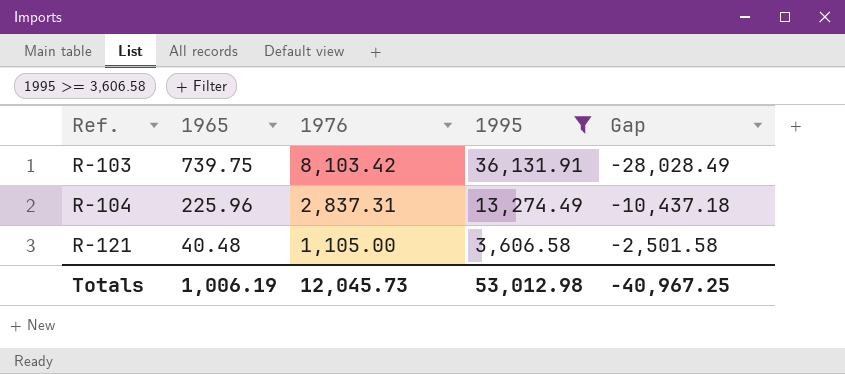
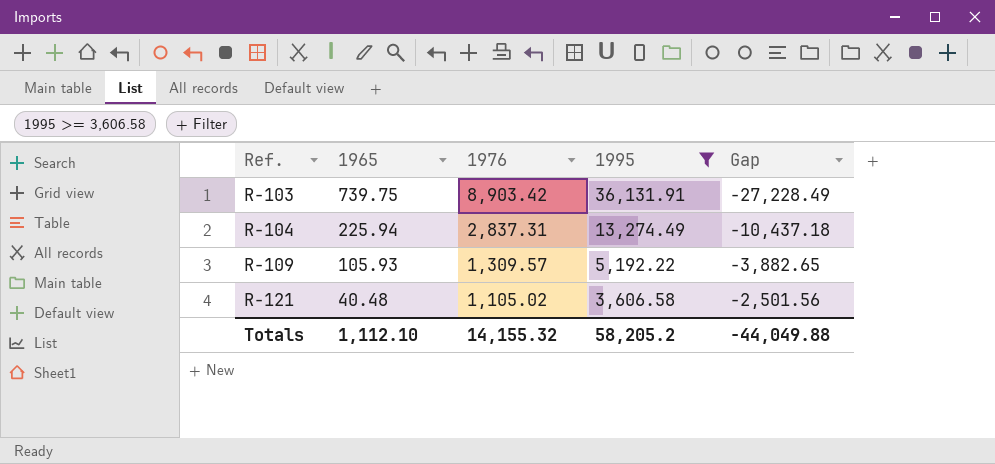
R-103 | 1976: 8,103.42 -> 8,903.42
R-103 | Gap: -28,028.49 -> -27,228.49
R-104 | 1965: 225.96 -> 225.94
row R-109: none -> 105.93 | 1,309.57 | 5,192.22 | -3,882.65
R-121 | 1976: 1,105.00 -> 1,105.02
R-121 | Gap: -2,501.58 -> -2,501.56
Totals | 1965: 1,006.19 -> 1,112.10
Totals | 1976: 12,045.73 -> 14,155.32
Totals | 1995: 53,012.98 -> 58,205.2
Totals | Gap: -40,967.25 -> -44,049.88

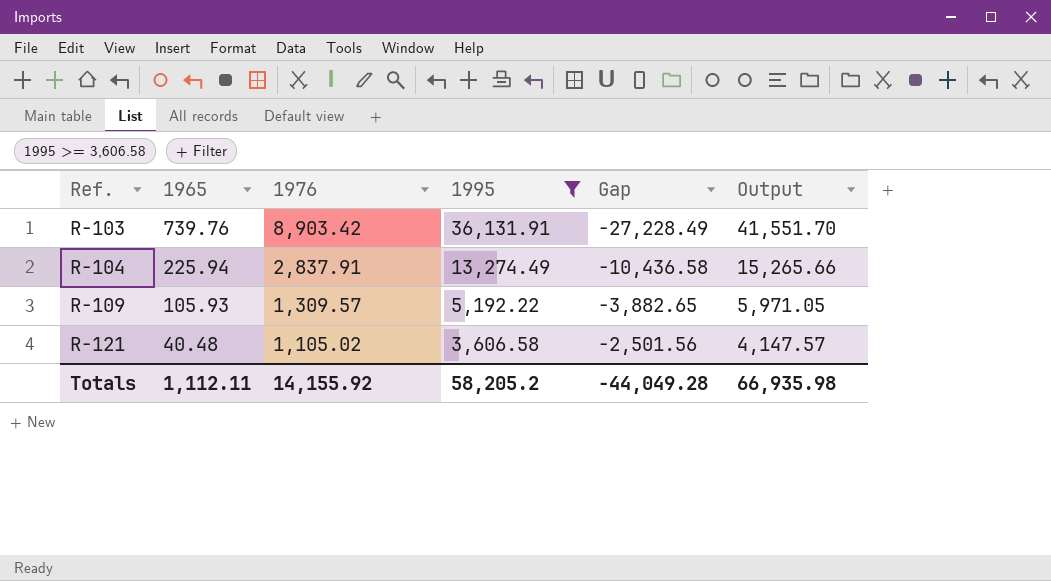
column Output | formula: none -> [1995] * 1.15
R-103 | 1965: 739.75 -> 739.76
R-104 | 1976: 2,837.31 -> 2,837.91
R-104 | Gap: -10,437.18 -> -10,436.58
Totals | 1965: 1,112.10 -> 1,112.11
Totals | 1976: 14,155.32 -> 14,155.92
Totals | Gap: -44,049.88 -> -44,049.28

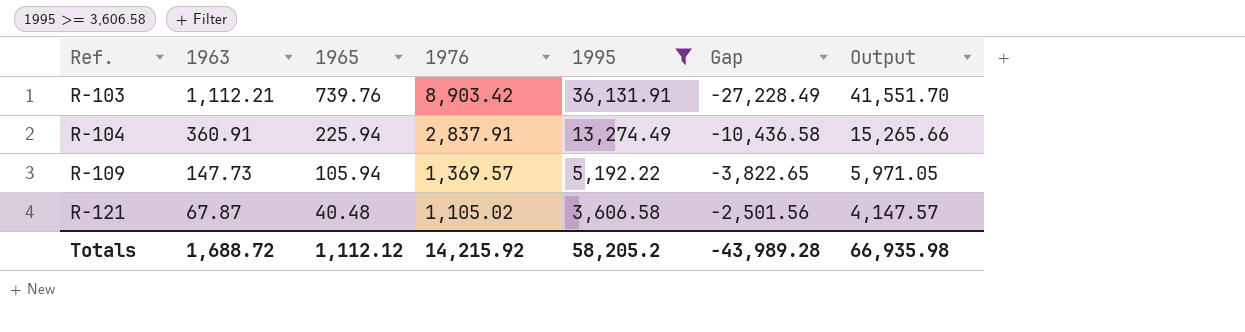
column 1963 | position: none -> 2
R-109 | 1965: 105.93 -> 105.94
R-109 | 1976: 1,309.57 -> 1,369.57
R-109 | Gap: -3,882.65 -> -3,822.65
Totals | 1965: 1,112.11 -> 1,112.12
Totals | 1976: 14,155.92 -> 14,215.92
Totals | Gap: -44,049.28 -> -43,989.28

